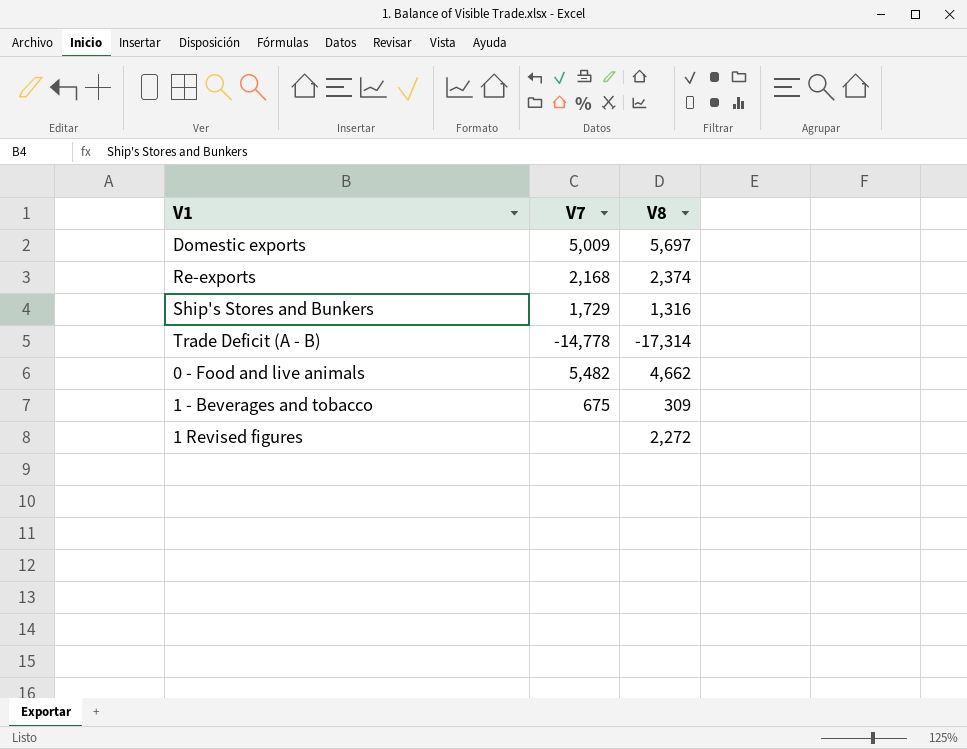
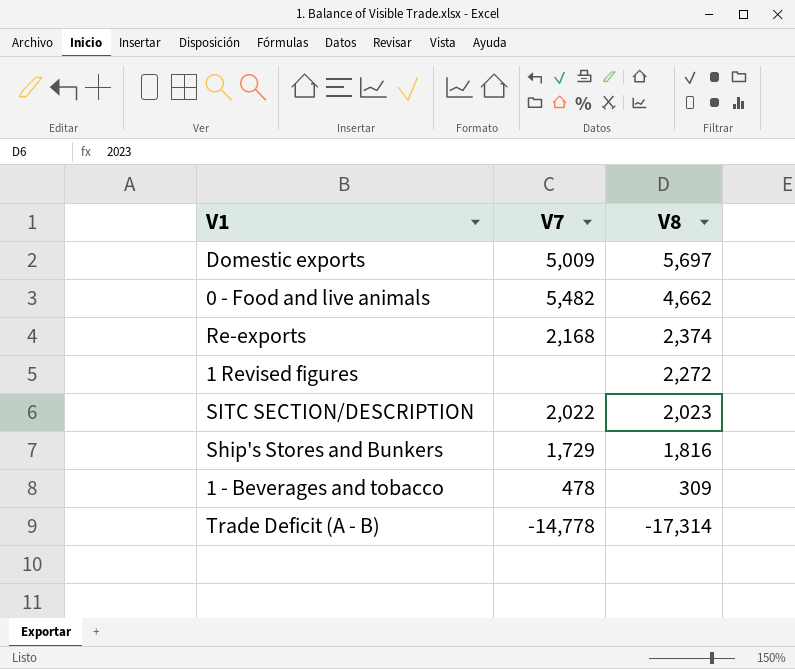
row order: none -> V8 descending
row SITC SECTION/DESCRIPTION: none -> 2,022 | 2,023
Ship's Stores and Bunkers | V8: 1,316 -> 1,816
1 - Beverages and tobacco | V7: 675 -> 478

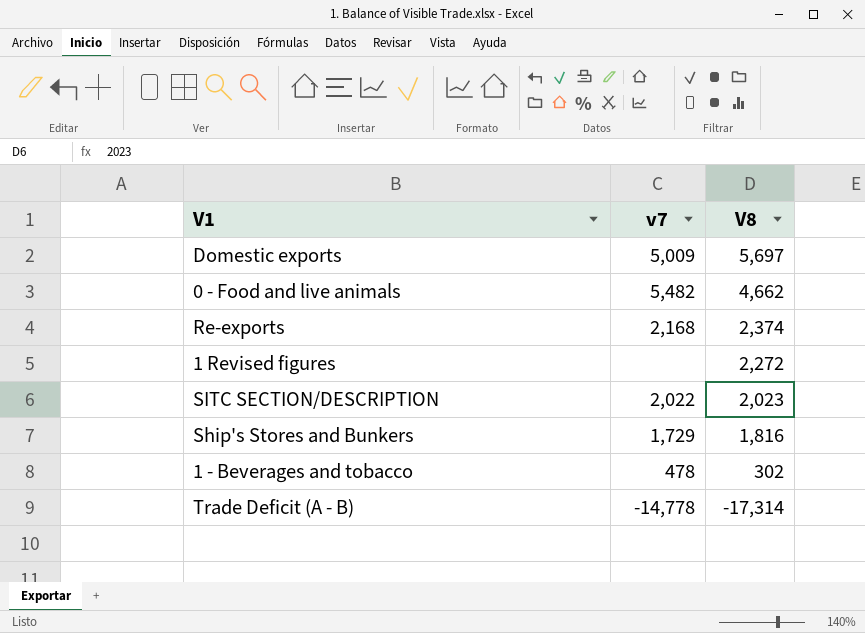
column name: V7 -> v7
1 - Beverages and tobacco | V8: 309 -> 302

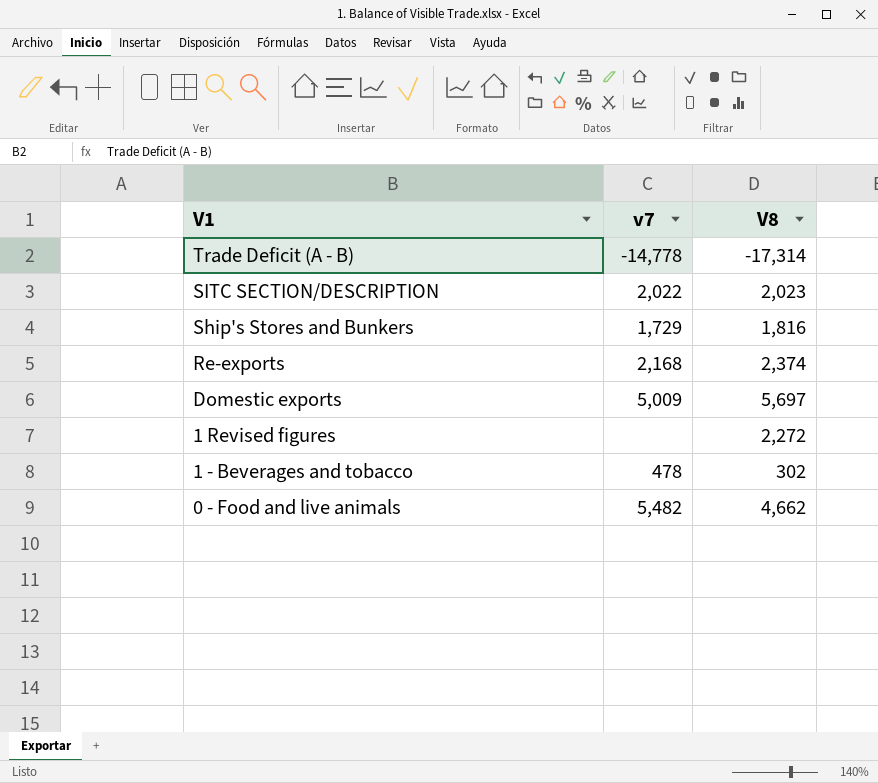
row order: V8 descending -> V1 descending

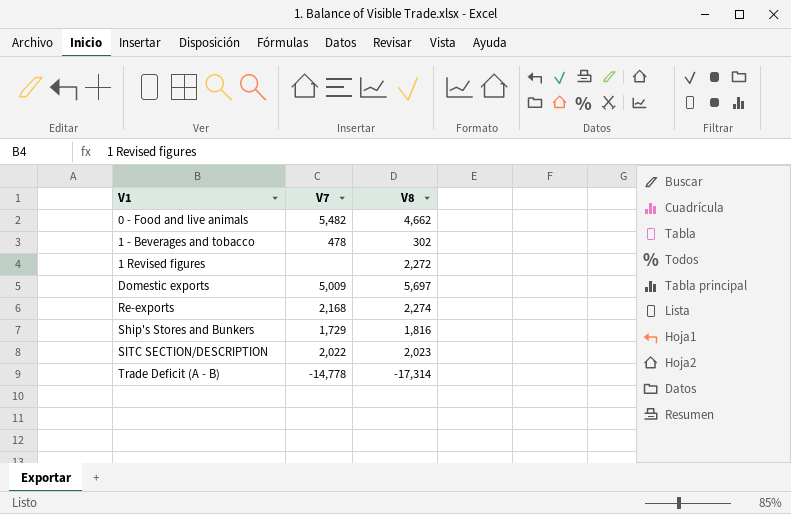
row order: V1 descending -> V1 ascending
column name: v7 -> V7
Re-exports | V8: 2,374 -> 2,274

